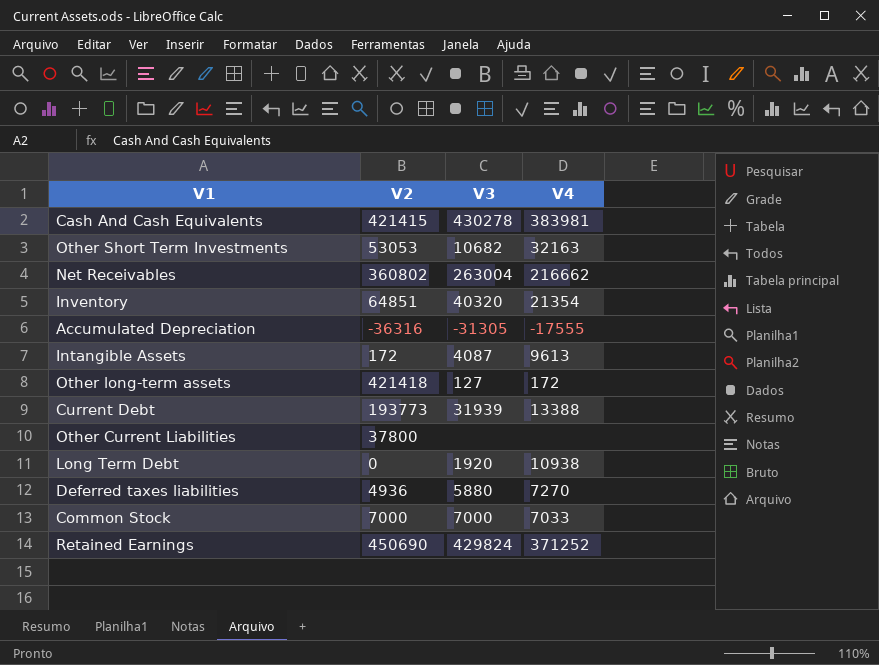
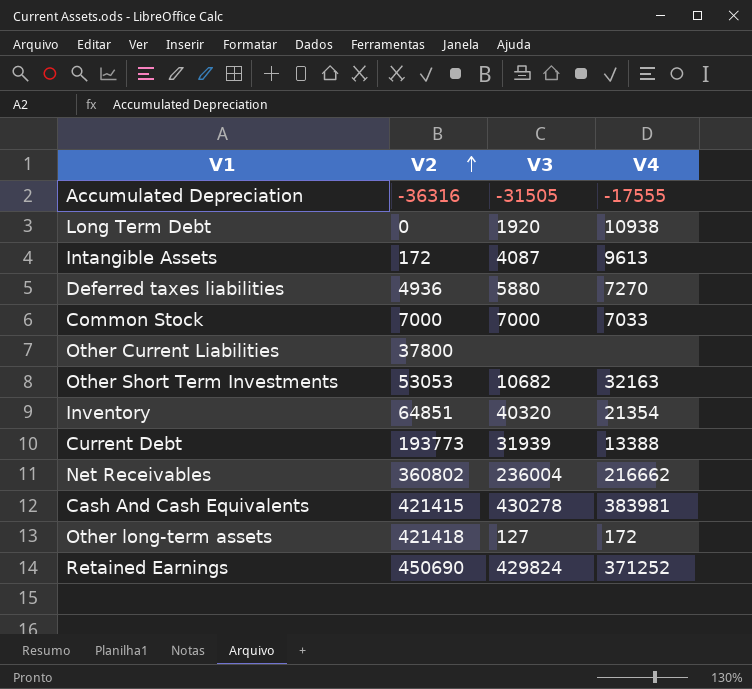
row order: none -> V2 ascending
Accumulated Depreciation | V3: -31305 -> -31505
Net Receivables | V3: 263004 -> 236004

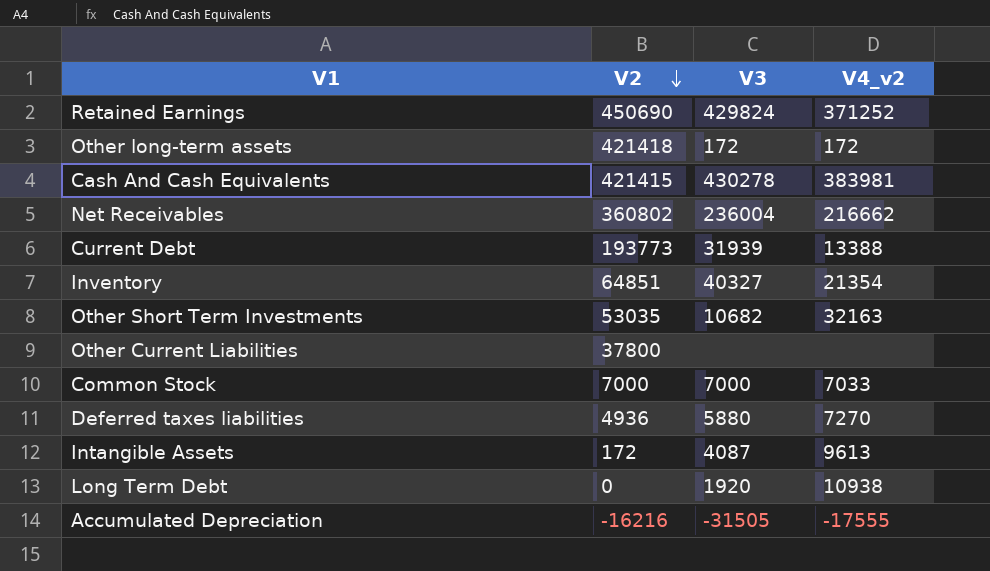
row order: V2 ascending -> V2 descending
column name: V4 -> V4_v2
Other long-term assets | V3: 127 -> 172
Inventory | V3: 40320 -> 40327
Other Short Term Investments | V2: 53053 -> 53035
Accumulated Depreciation | V2: -36316 -> -16216

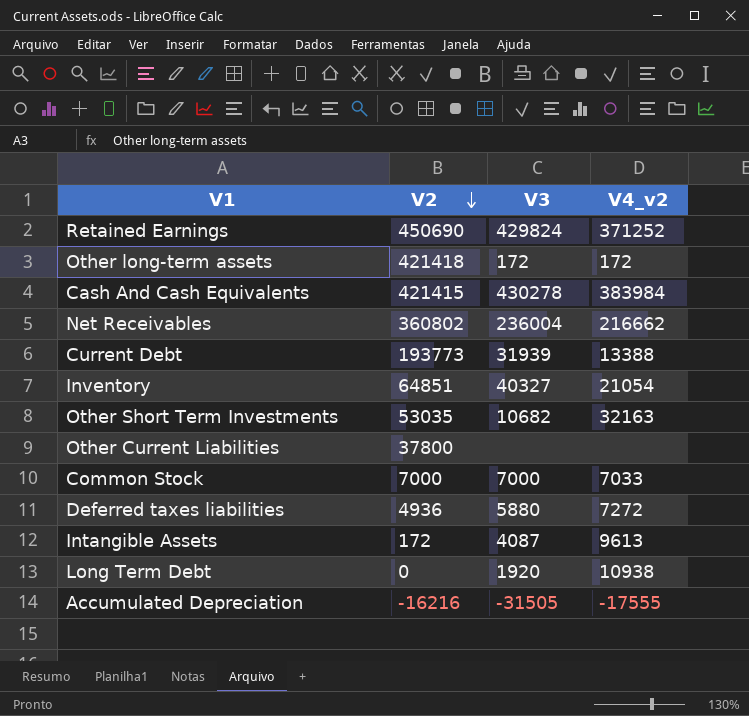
Cash And Cash Equivalents | V4_v2: 383981 -> 383984
Inventory | V4_v2: 21354 -> 21054
Deferred taxes liabilities | V4_v2: 7270 -> 7272

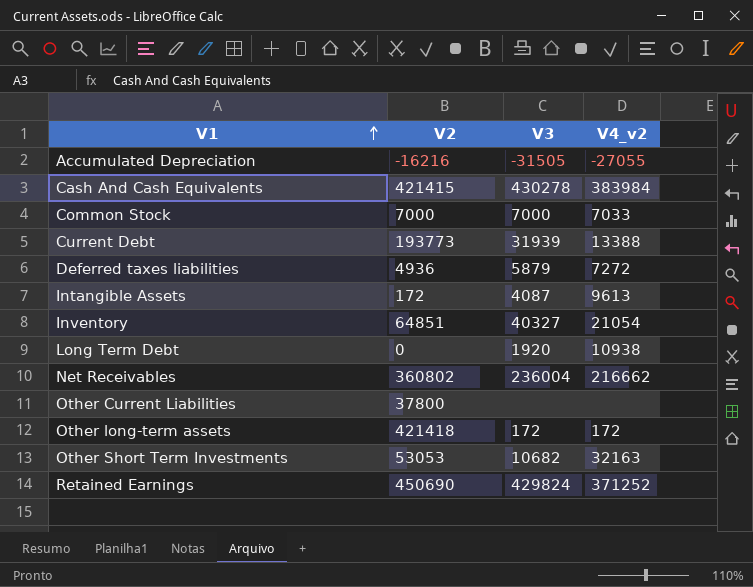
row order: V2 descending -> V1 ascending
Accumulated Depreciation | V4_v2: -17555 -> -27055
Deferred taxes liabilities | V3: 5880 -> 5879
Other Short Term Investments | V2: 53035 -> 53053

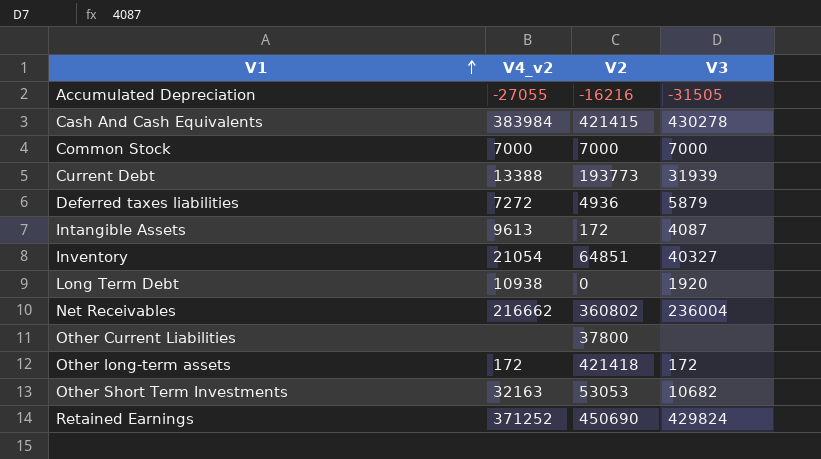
column V4_v2 | position: 4 -> 2
Common Stock | V4_v2: 7033 -> 7000

